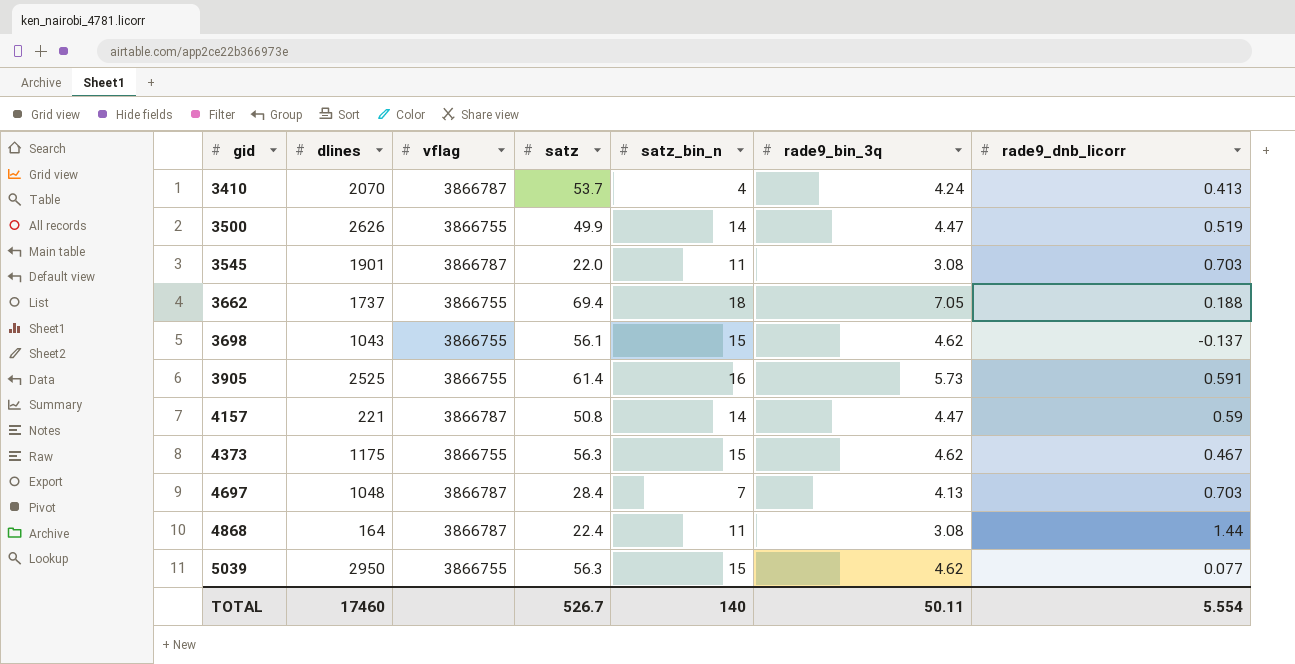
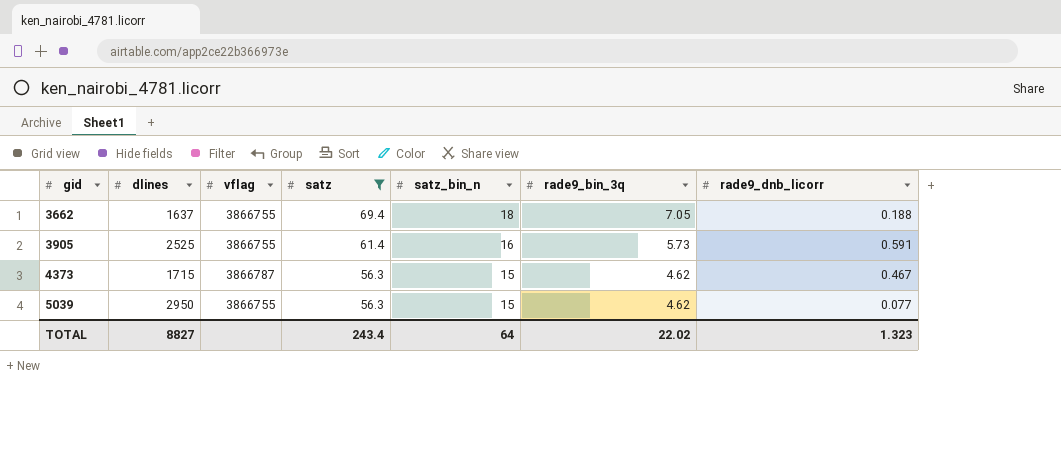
filter: none -> satz >= 56.3
3662 | dlines: 1737 -> 1637
4373 | dlines: 1175 -> 1715
4373 | vflag: 3866755 -> 3866787
TOTAL | dlines: 17460 -> 8827
TOTAL | satz: 526.7 -> 243.4
TOTAL | satz_bin_n: 140 -> 64
TOTAL | rade9_bin_3q: 50.11 -> 22.02
TOTAL | rade9_dnb_licorr: 5.554 -> 1.323

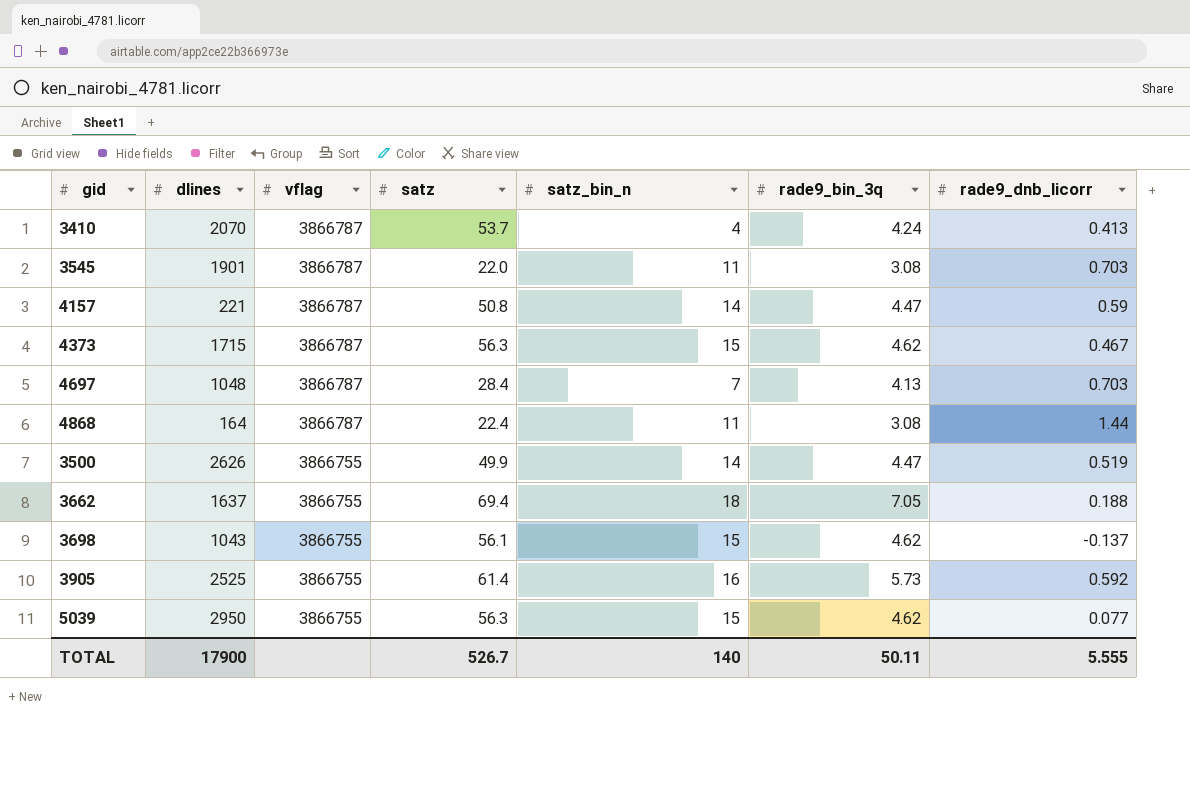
filter: satz >= 56.3 -> none
row order: gid ascending -> vflag descending
3905 | rade9_dnb_licorr: 0.591 -> 0.592
TOTAL | dlines: 8827 -> 17900
TOTAL | satz: 243.4 -> 526.7
TOTAL | satz_bin_n: 64 -> 140
TOTAL | rade9_bin_3q: 22.02 -> 50.11
TOTAL | rade9_dnb_licorr: 1.323 -> 5.555

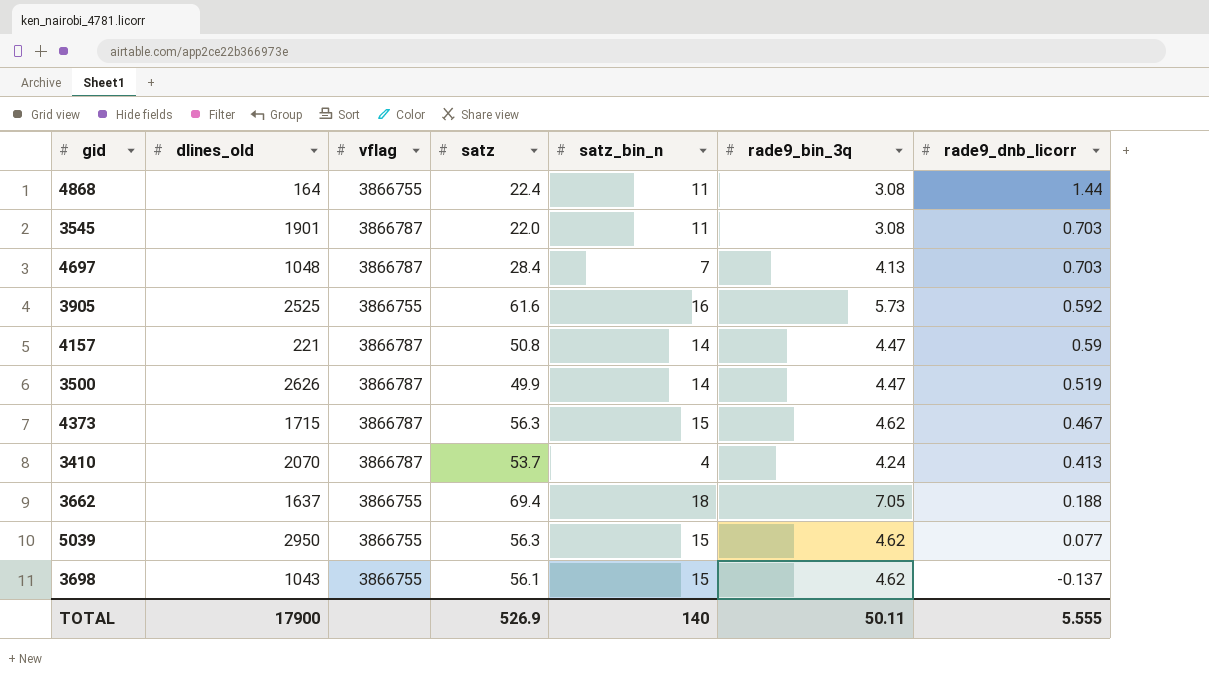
row order: vflag descending -> rade9_dnb_licorr descending
column name: dlines -> dlines_old
4868 | vflag: 3866787 -> 3866755
3905 | satz: 61.4 -> 61.6
3500 | vflag: 3866755 -> 3866787
TOTAL | satz: 526.7 -> 526.9

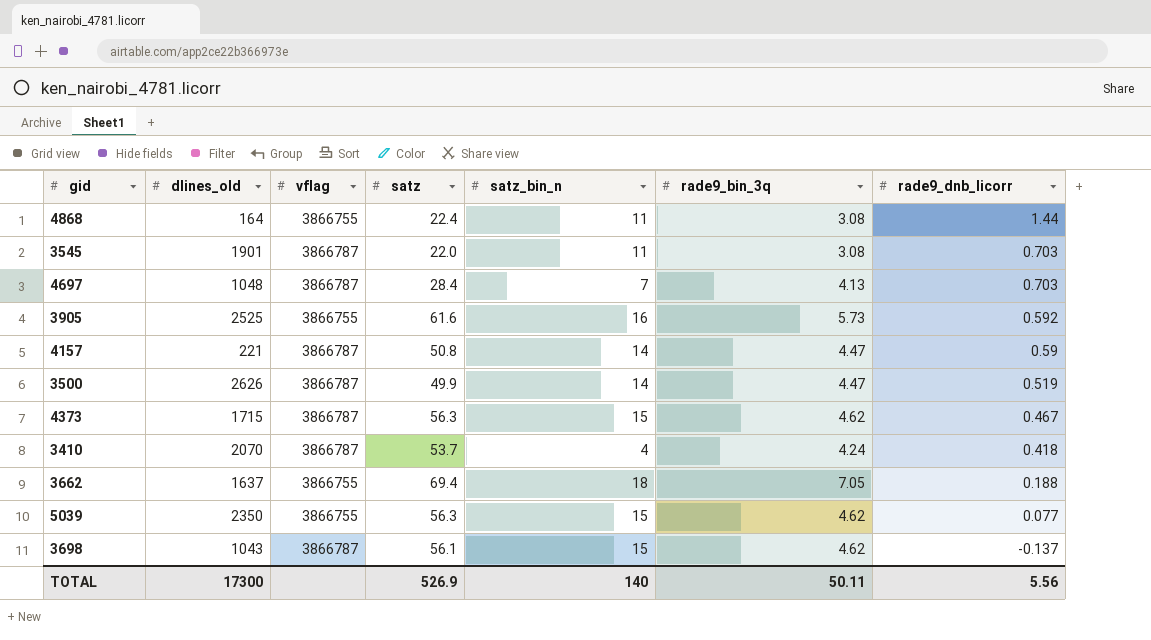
3410 | rade9_dnb_licorr: 0.413 -> 0.418
5039 | dlines_old: 2950 -> 2350
3698 | vflag: 3866755 -> 3866787
TOTAL | dlines_old: 17900 -> 17300
TOTAL | rade9_dnb_licorr: 5.555 -> 5.56

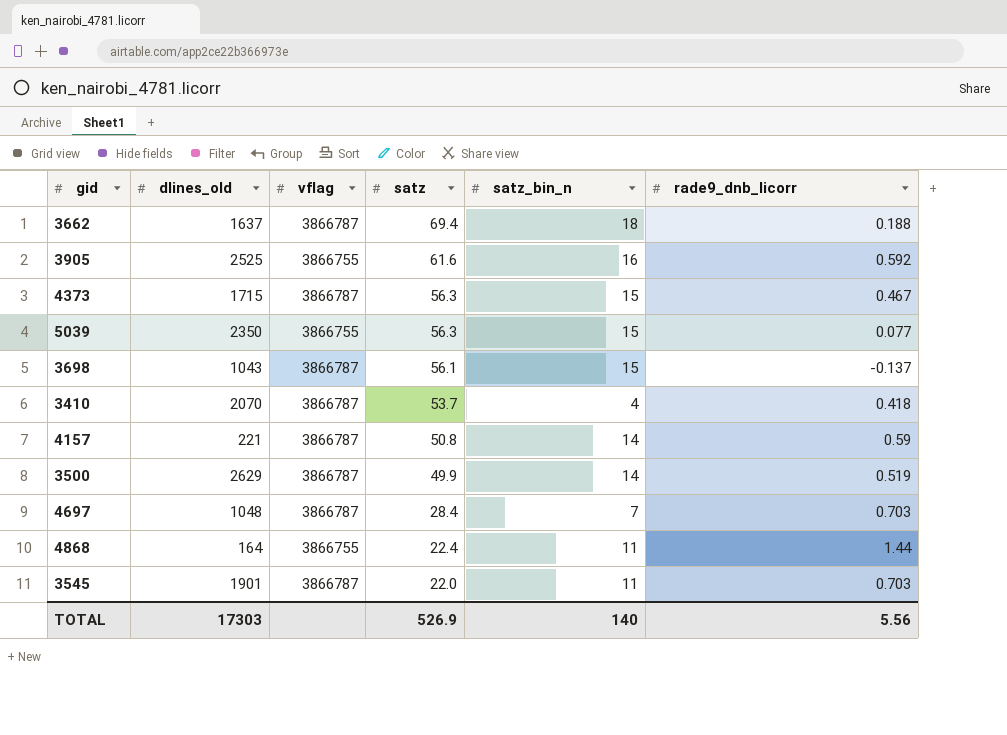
row order: rade9_dnb_licorr descending -> satz descending
column rade9_bin_3q | position: 6 -> none
3662 | vflag: 3866755 -> 3866787
3500 | dlines_old: 2626 -> 2629
TOTAL | dlines_old: 17300 -> 17303

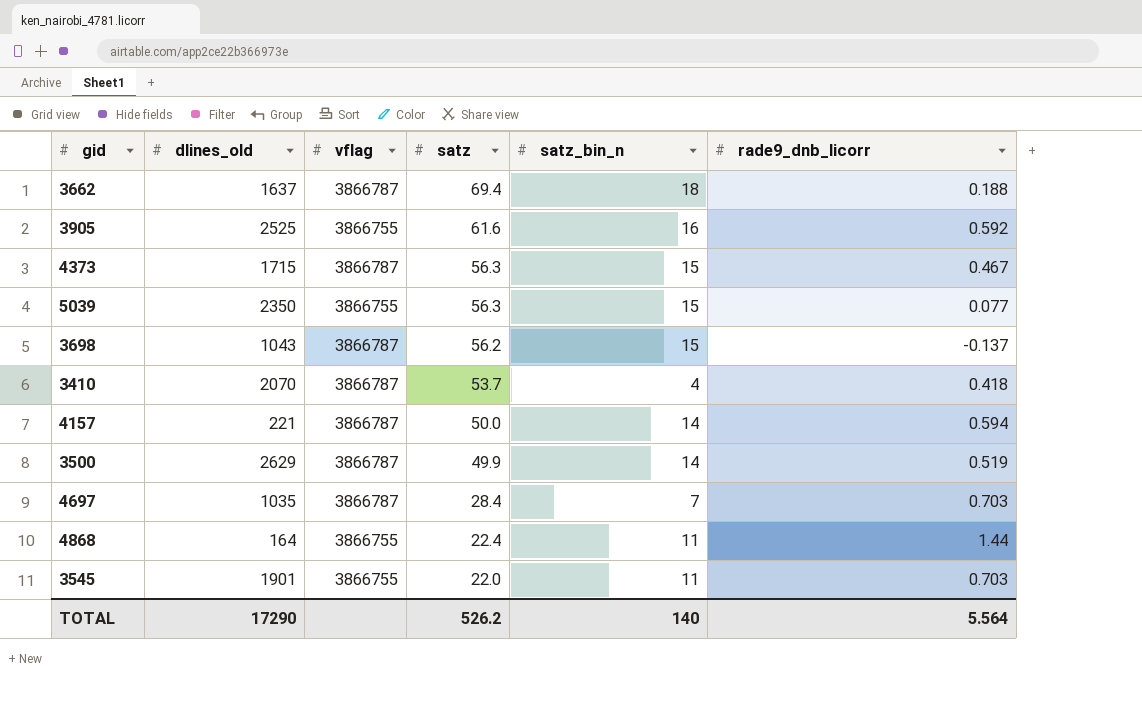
3698 | satz: 56.1 -> 56.2
4157 | satz: 50.8 -> 50.0
4157 | rade9_dnb_licorr: 0.59 -> 0.594
4697 | dlines_old: 1048 -> 1035
3545 | vflag: 3866787 -> 3866755
TOTAL | dlines_old: 17303 -> 17290
TOTAL | satz: 526.9 -> 526.2
TOTAL | rade9_dnb_licorr: 5.56 -> 5.564

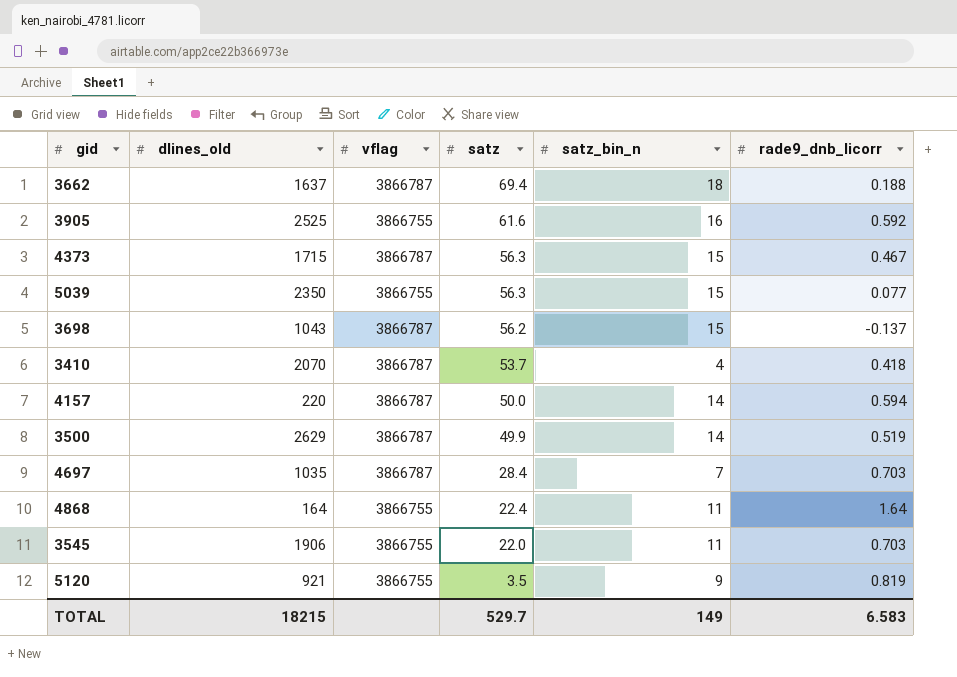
4157 | dlines_old: 221 -> 220
4868 | rade9_dnb_licorr: 1.44 -> 1.64
3545 | dlines_old: 1901 -> 1906
row 5120: none -> 921 | 3866755 | 3.5 | 9 | 0.819
TOTAL | dlines_old: 17290 -> 18215
TOTAL | satz: 526.2 -> 529.7
TOTAL | satz_bin_n: 140 -> 149
TOTAL | rade9_dnb_licorr: 5.564 -> 6.583

